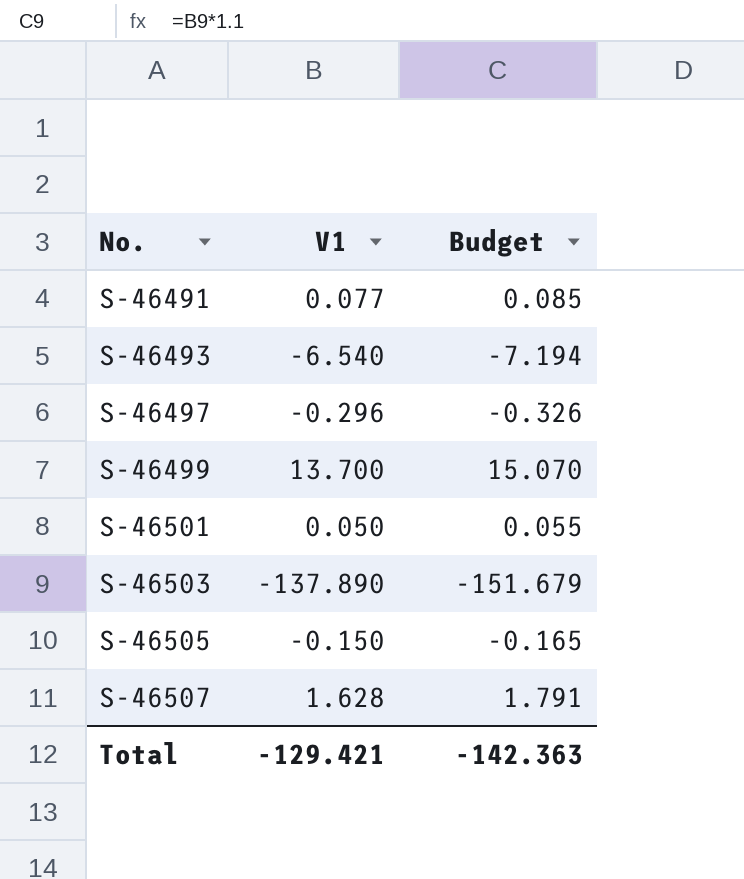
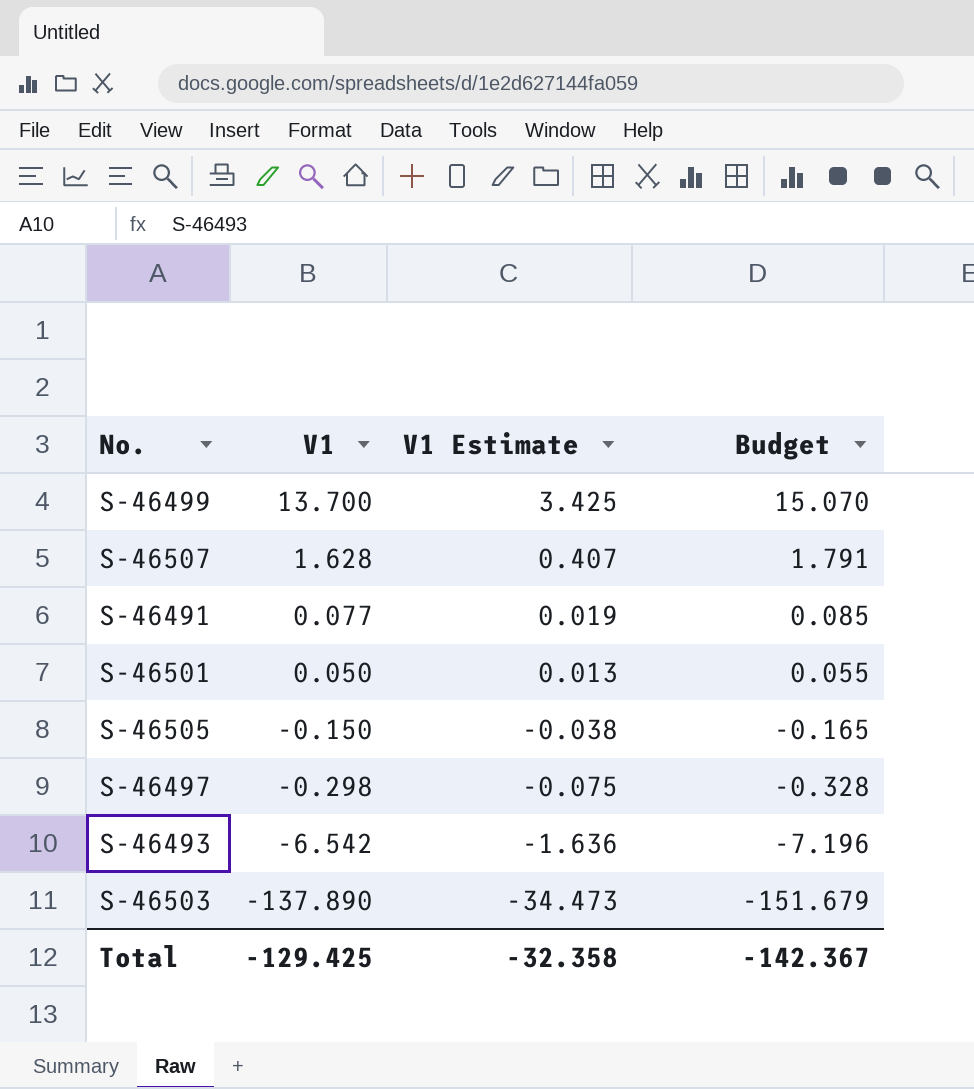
row order: No. ascending -> V1 descending
column V1 Estimate | formula: none -> [V1] * 0.25
S-46497 | V1: -0.296 -> -0.298
S-46497 | Budget: -0.326 -> -0.328
S-46493 | V1: -6.540 -> -6.542
S-46493 | Budget: -7.194 -> -7.196
Total | V1: -129.421 -> -129.425
Total | Budget: -142.363 -> -142.367

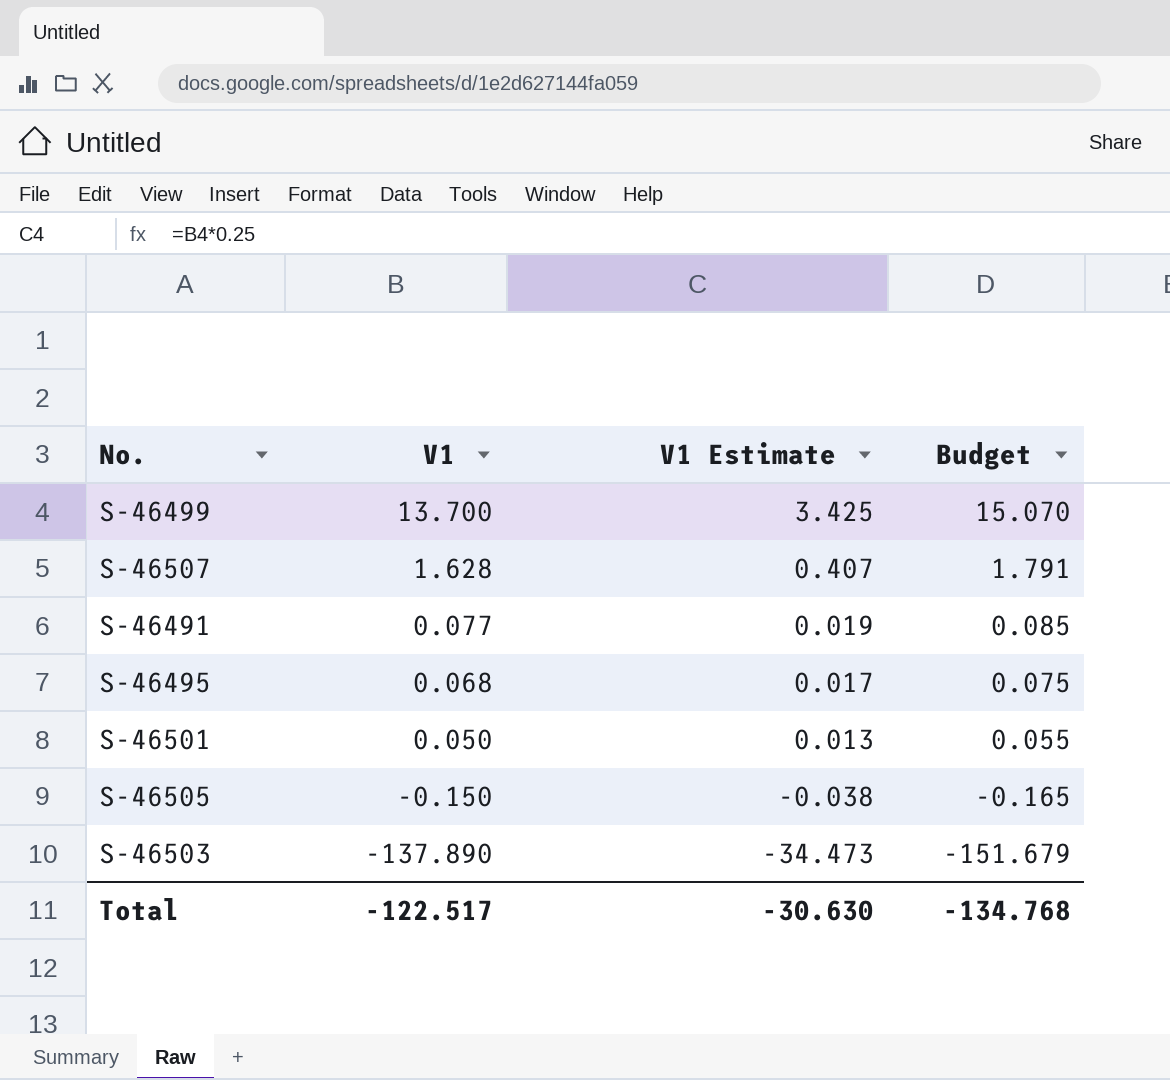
row S-46497: -0.298 | -0.075 | -0.328 -> none
row S-46493: -6.542 | -1.636 | -7.196 -> none
row S-46495: none -> 0.068 | 0.017 | 0.075
Total | V1: -129.425 -> -122.517
Total | V1 Estimate: -32.358 -> -30.630
Total | Budget: -142.367 -> -134.768

